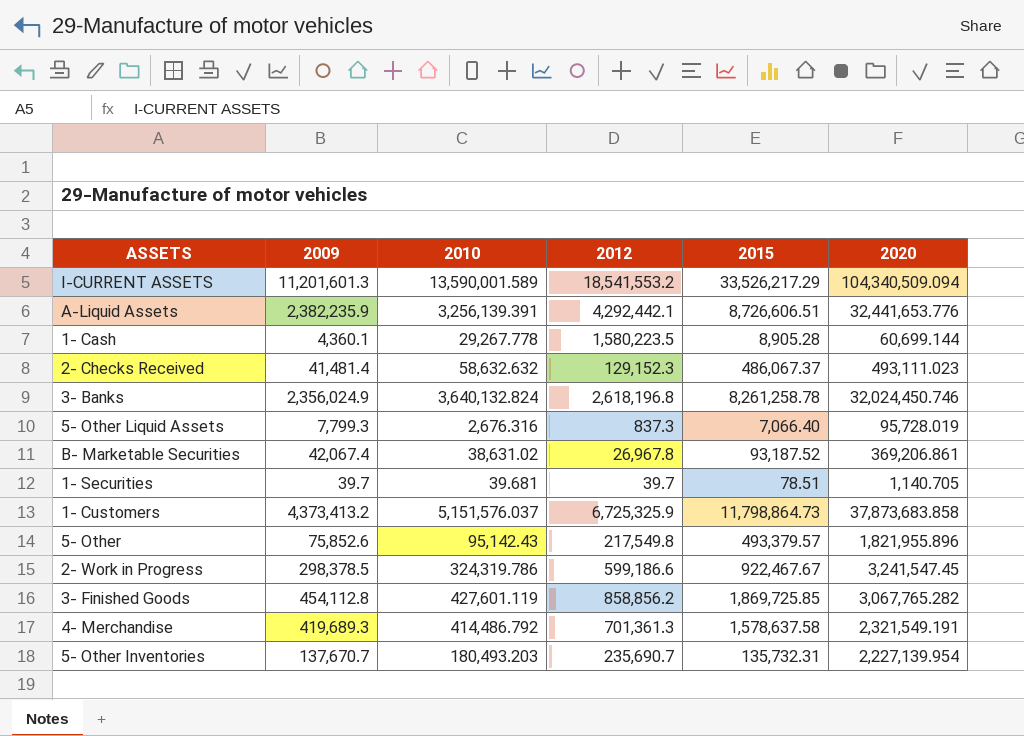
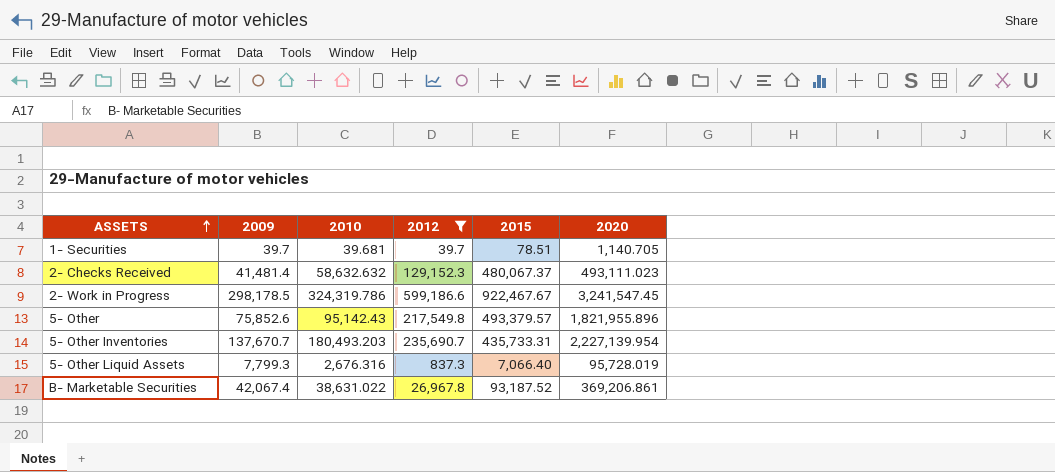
filter: none -> 2012 <= 599,186.6
row order: none -> ASSETS ascending
2- Checks Received | 2015: 486,067.37 -> 480,067.37
2- Work in Progress | 2009: 298,378.5 -> 298,178.5
5- Other Inventories | 2015: 135,732.31 -> 435,733.31
B- Marketable Securities | 2010: 38,631.02 -> 38,631.022

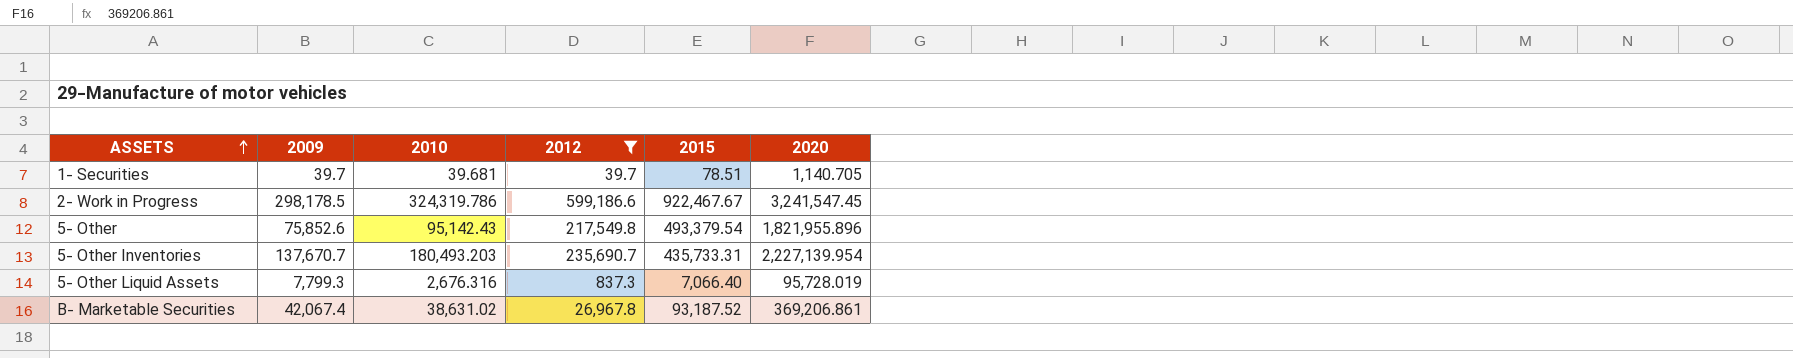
row 2- Checks Received: 41,481.4 | 58,632.632 | 129,152.3 | 480,067.37 | 493,111.023 -> none
5- Other | 2015: 493,379.57 -> 493,379.54
B- Marketable Securities | 2010: 38,631.022 -> 38,631.02

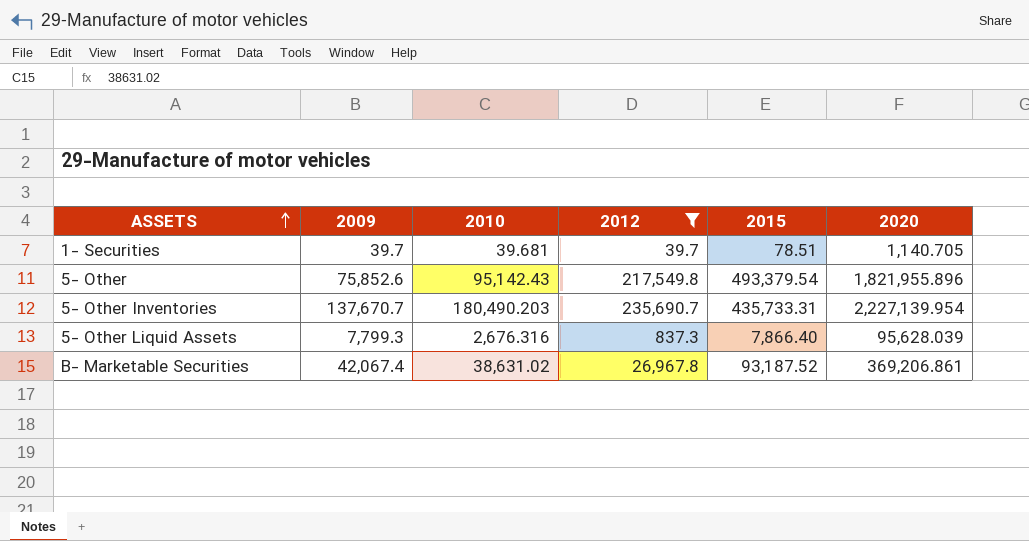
row 2- Work in Progress: 298,178.5 | 324,319.786 | 599,186.6 | 922,467.67 | 3,241,547.45 -> none
5- Other Inventories | 2010: 180,493.203 -> 180,490.203
5- Other Liquid Assets | 2015: 7,066.40 -> 7,866.40
5- Other Liquid Assets | 2020: 95,728.019 -> 95,628.039

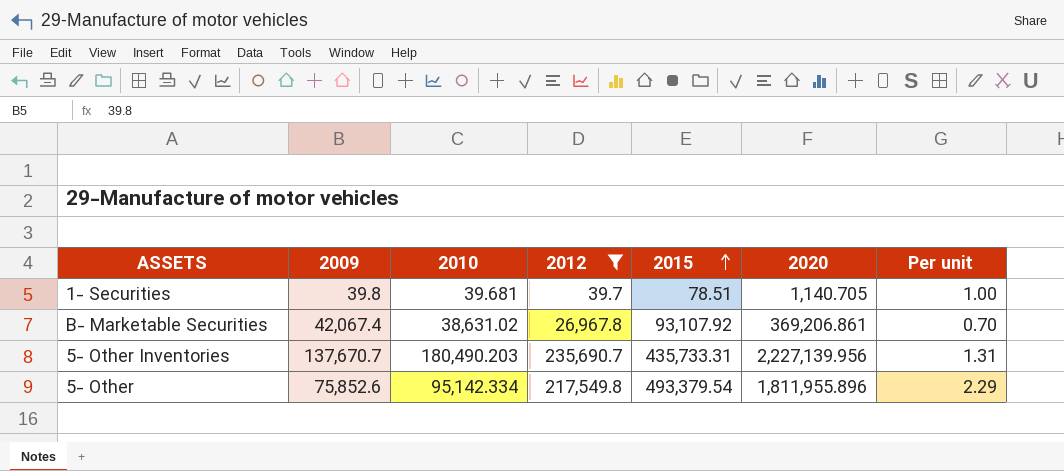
row order: ASSETS ascending -> 2015 ascending
column Per unit | formula: none -> [2012] / [2010]
row 5- Other Liquid Assets: 7,799.3 | 2,676.316 | 837.3 | 7,866.40 | 95,628.039 -> none
1- Securities | 2009: 39.7 -> 39.8
B- Marketable Securities | 2015: 93,187.52 -> 93,107.92
5- Other Inventories | 2020: 2,227,139.954 -> 2,227,139.956
5- Other | 2010: 95,142.43 -> 95,142.334
5- Other | 2020: 1,821,955.896 -> 1,811,955.896

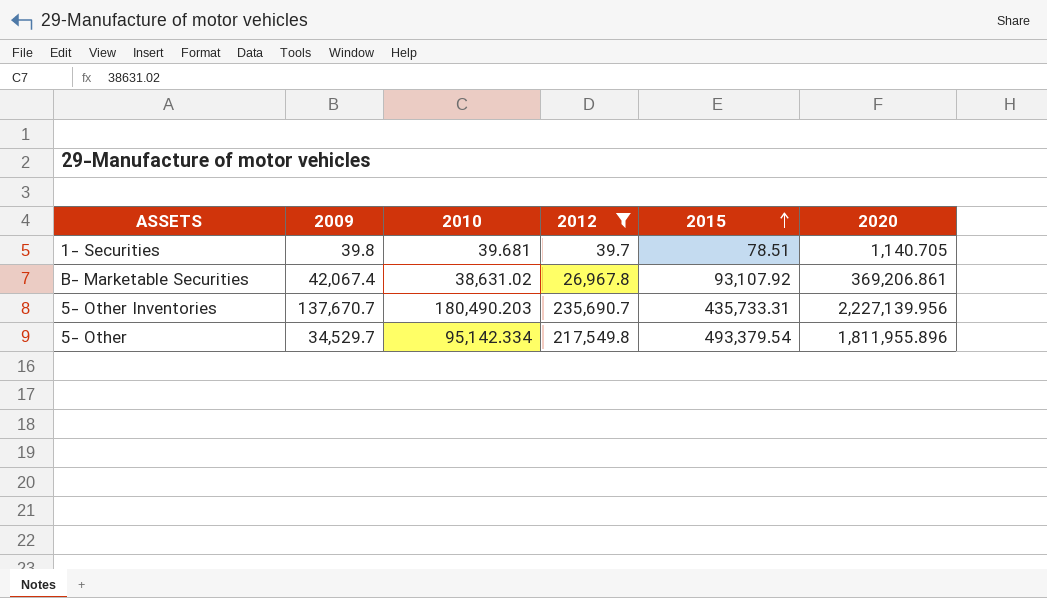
column Per unit | formula: [2012] / [2010] -> none
5- Other | 2009: 75,852.6 -> 34,529.7

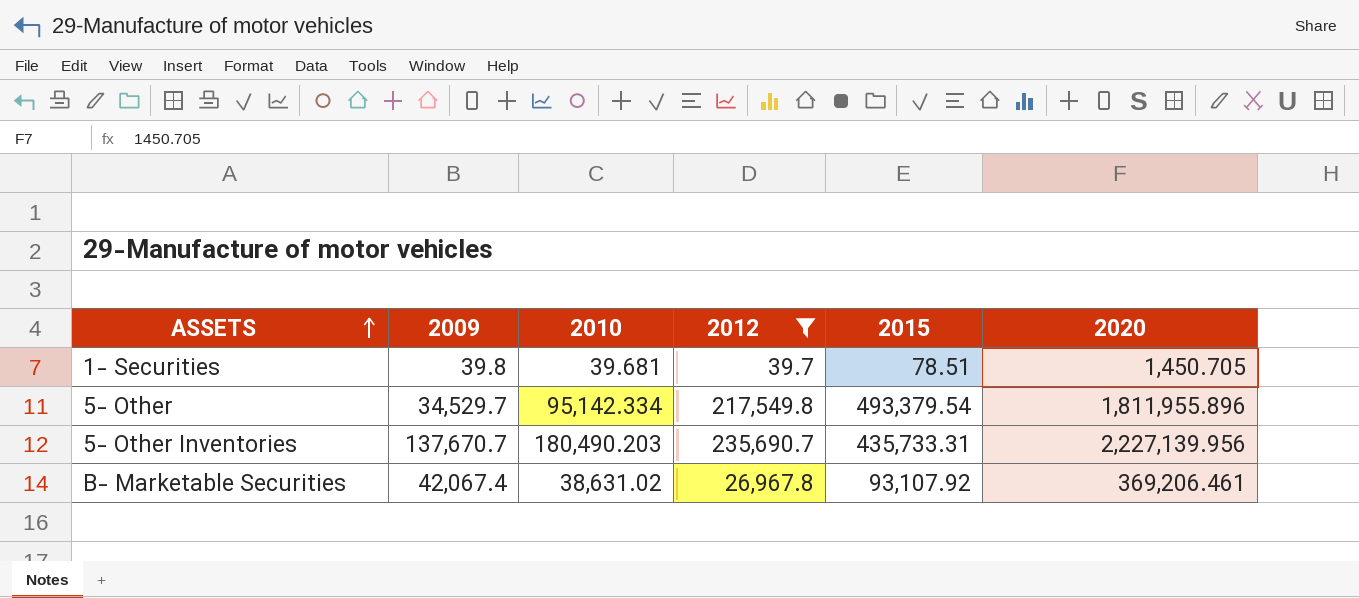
row order: 2015 ascending -> ASSETS ascending
1- Securities | 2020: 1,140.705 -> 1,450.705
B- Marketable Securities | 2020: 369,206.861 -> 369,206.461

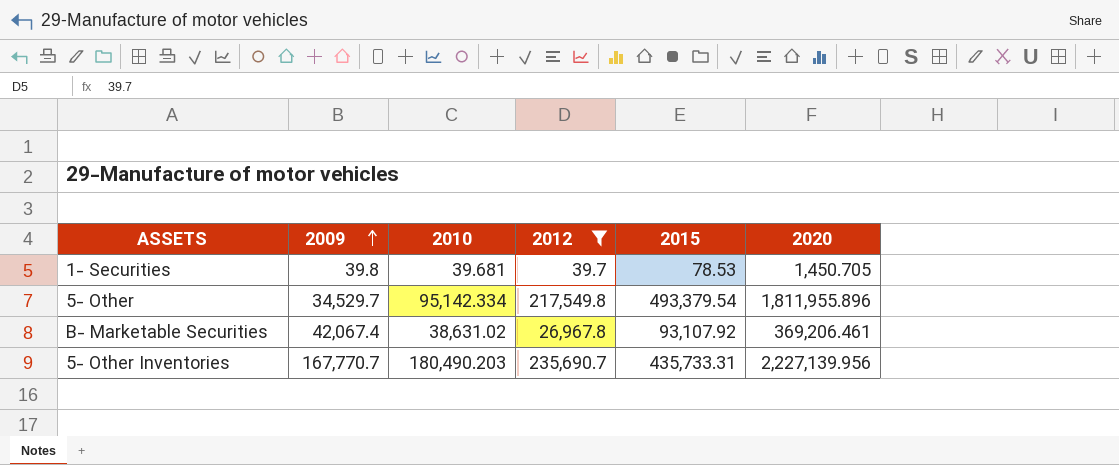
row order: ASSETS ascending -> 2009 ascending
1- Securities | 2015: 78.51 -> 78.53
5- Other Inventories | 2009: 137,670.7 -> 167,770.7

